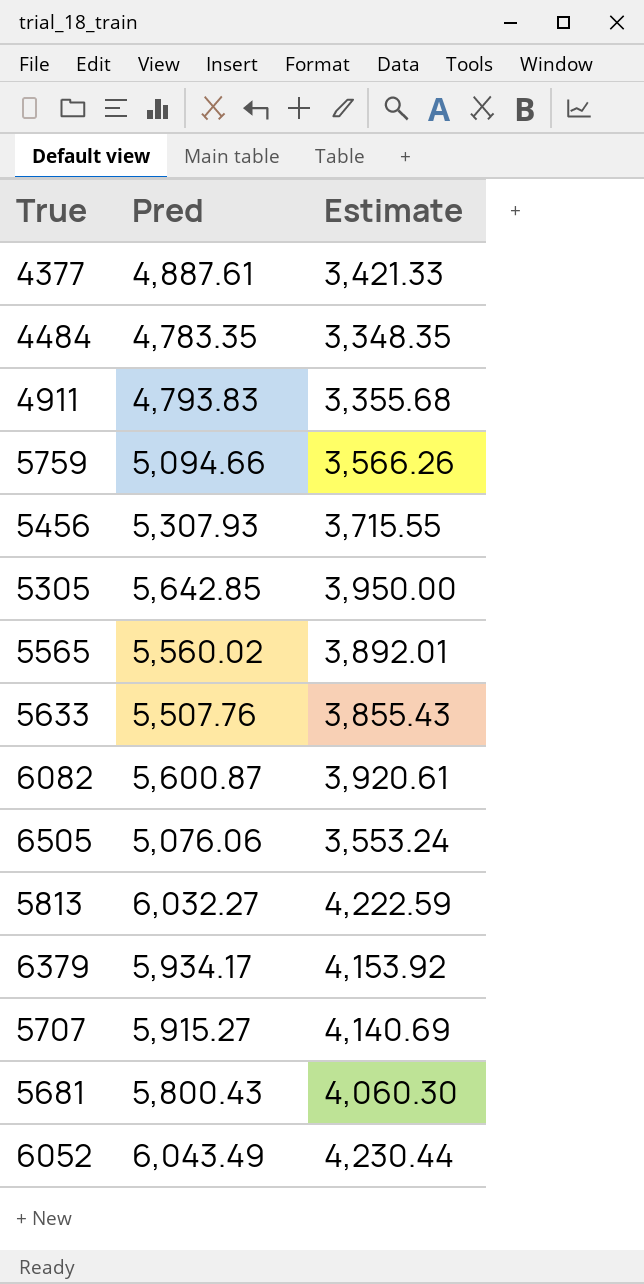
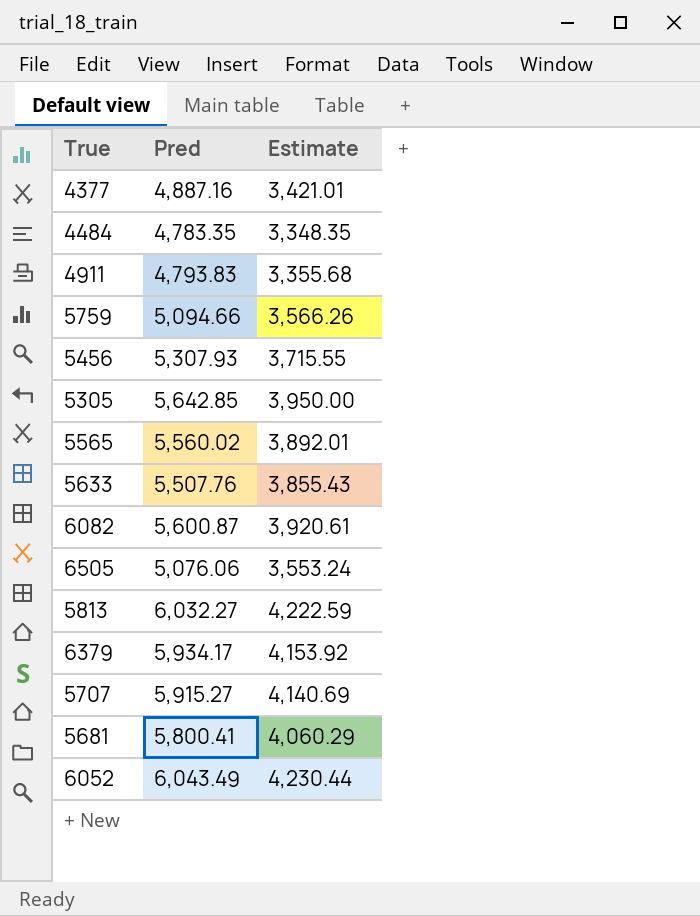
4377 | Pred: 4,887.61 -> 4,887.16
4377 | Estimate: 3,421.33 -> 3,421.01
5681 | Pred: 5,800.43 -> 5,800.41
5681 | Estimate: 4,060.30 -> 4,060.29

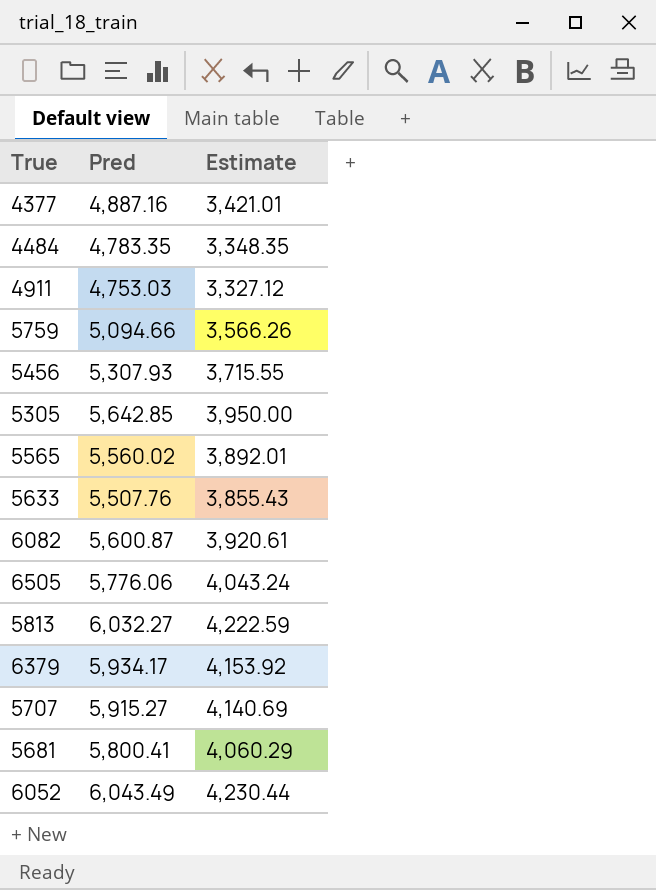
4911 | Pred: 4,793.83 -> 4,753.03
4911 | Estimate: 3,355.68 -> 3,327.12
6505 | Pred: 5,076.06 -> 5,776.06
6505 | Estimate: 3,553.24 -> 4,043.24

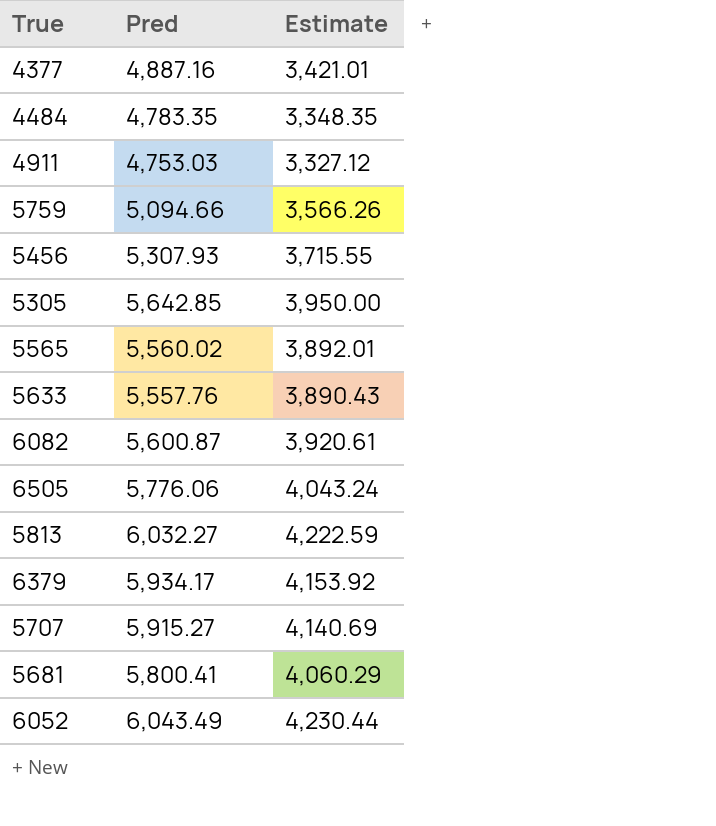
5633 | Pred: 5,507.76 -> 5,557.76
5633 | Estimate: 3,855.43 -> 3,890.43

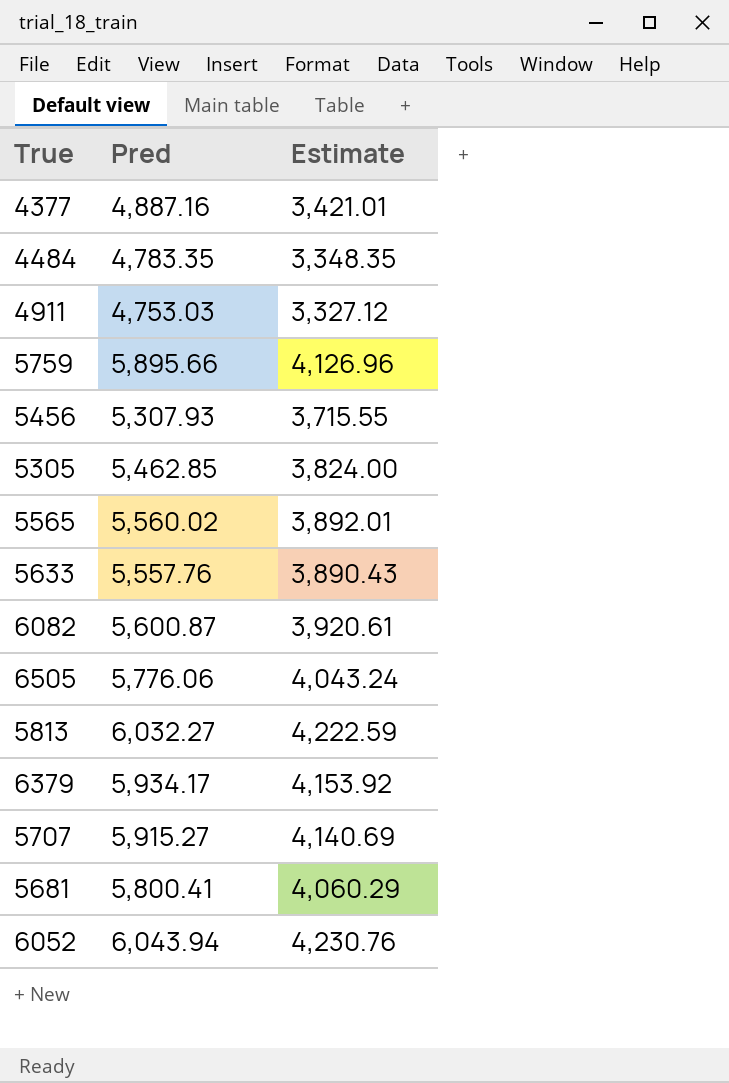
5759 | Pred: 5,094.66 -> 5,895.66
5759 | Estimate: 3,566.26 -> 4,126.96
5305 | Pred: 5,642.85 -> 5,462.85
5305 | Estimate: 3,950.00 -> 3,824.00
6052 | Pred: 6,043.49 -> 6,043.94
6052 | Estimate: 4,230.44 -> 4,230.76

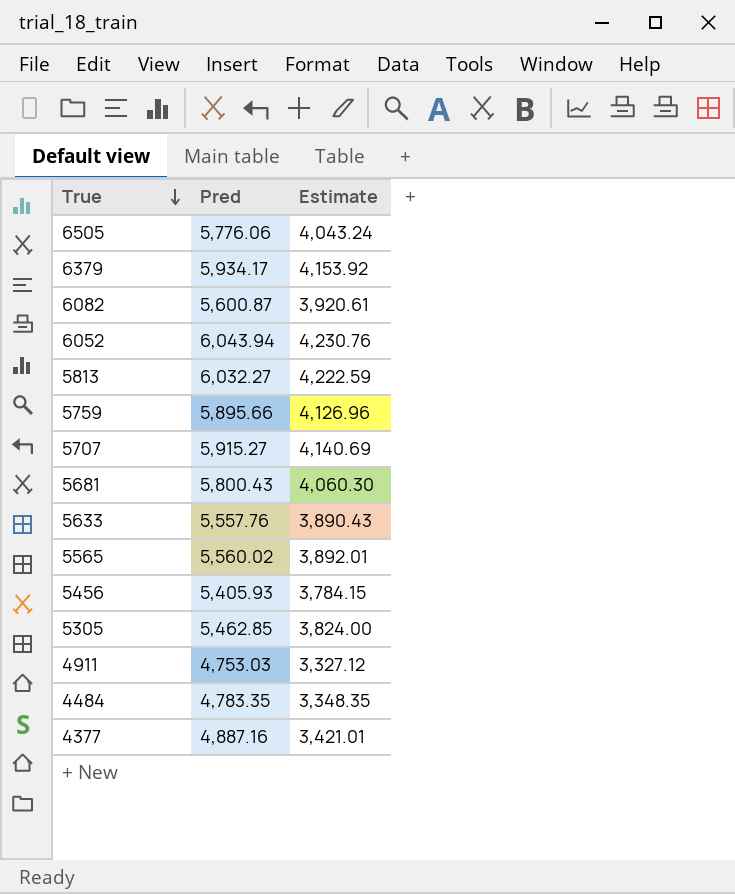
row order: none -> True descending
5681 | Pred: 5,800.41 -> 5,800.43
5681 | Estimate: 4,060.29 -> 4,060.30
5456 | Pred: 5,307.93 -> 5,405.93
5456 | Estimate: 3,715.55 -> 3,784.15

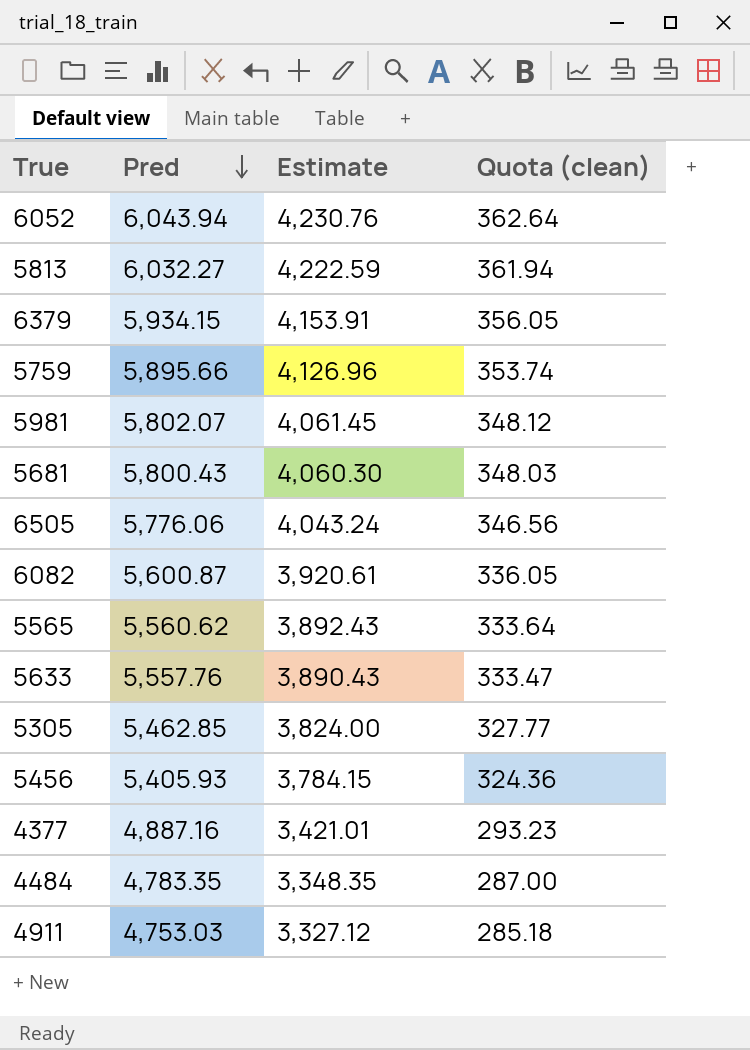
row order: True descending -> Pred descending
column Quota (clean) | formula: none -> [Pred] * 0.06
row 5707: 5,915.27 | 4,140.69 -> none
6379 | Pred: 5,934.17 -> 5,934.15
6379 | Estimate: 4,153.92 -> 4,153.91
row 5981: none -> 5,802.07 | 4,061.45 | 348.12
5565 | Pred: 5,560.02 -> 5,560.62
5565 | Estimate: 3,892.01 -> 3,892.43

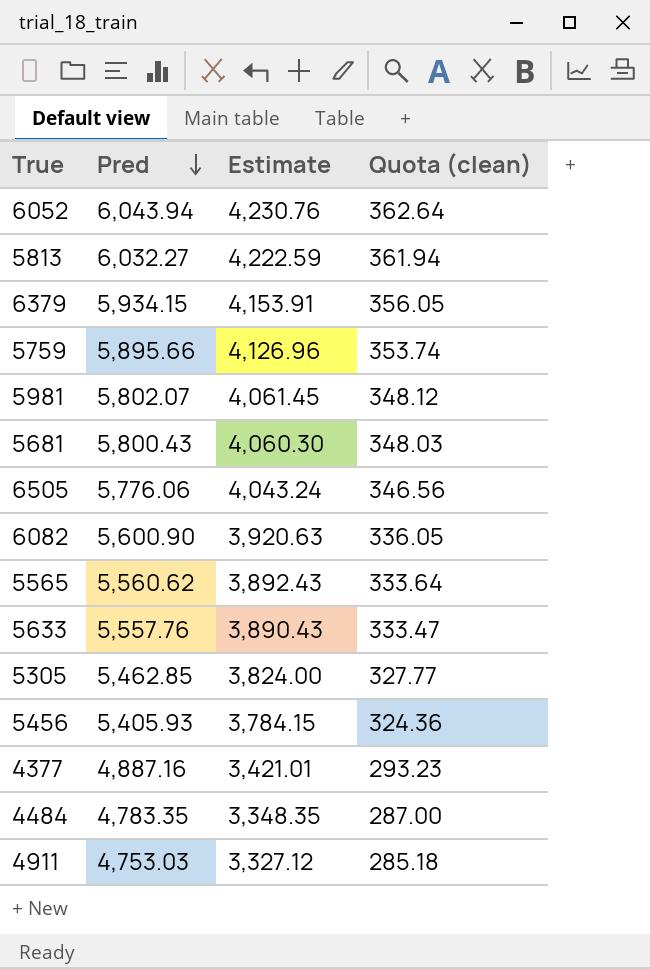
6082 | Pred: 5,600.87 -> 5,600.90
6082 | Estimate: 3,920.61 -> 3,920.63

